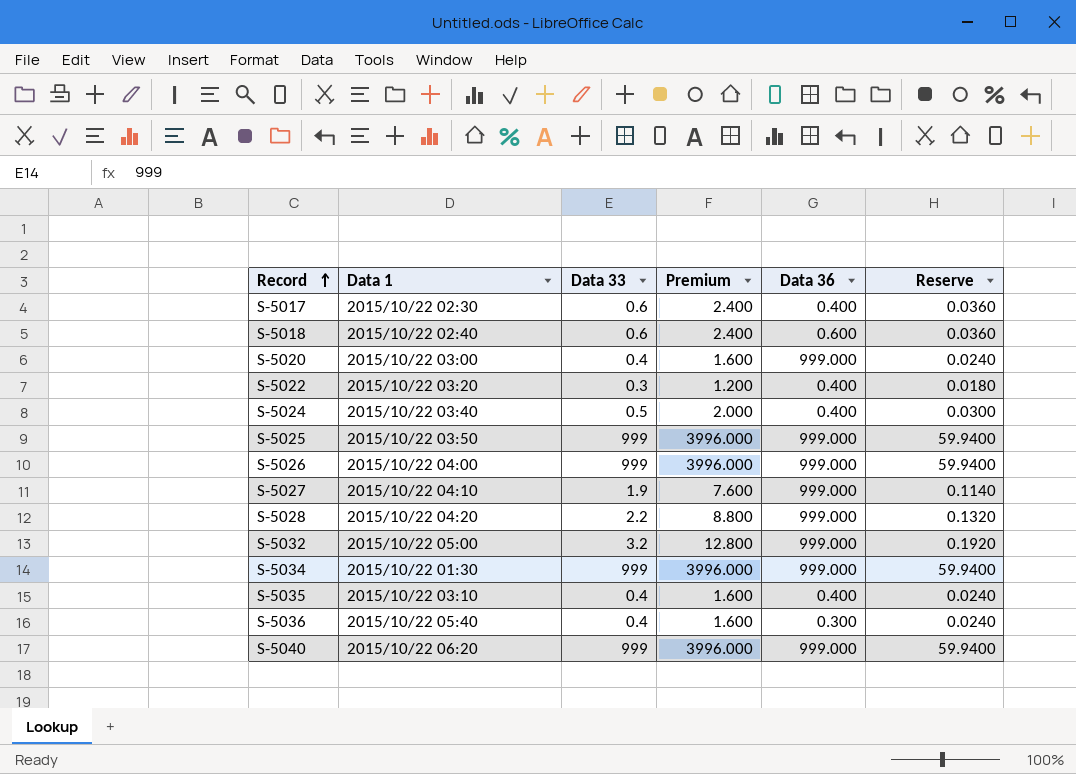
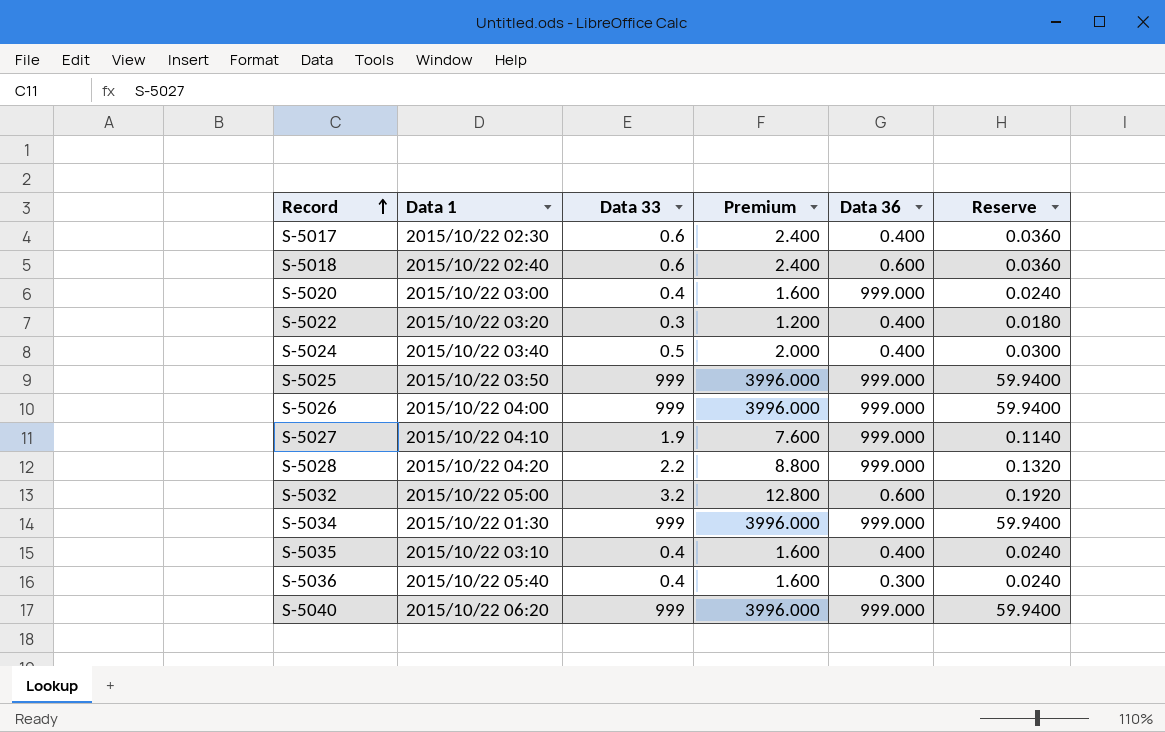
S-5032 | Data 36: 999.000 -> 0.600

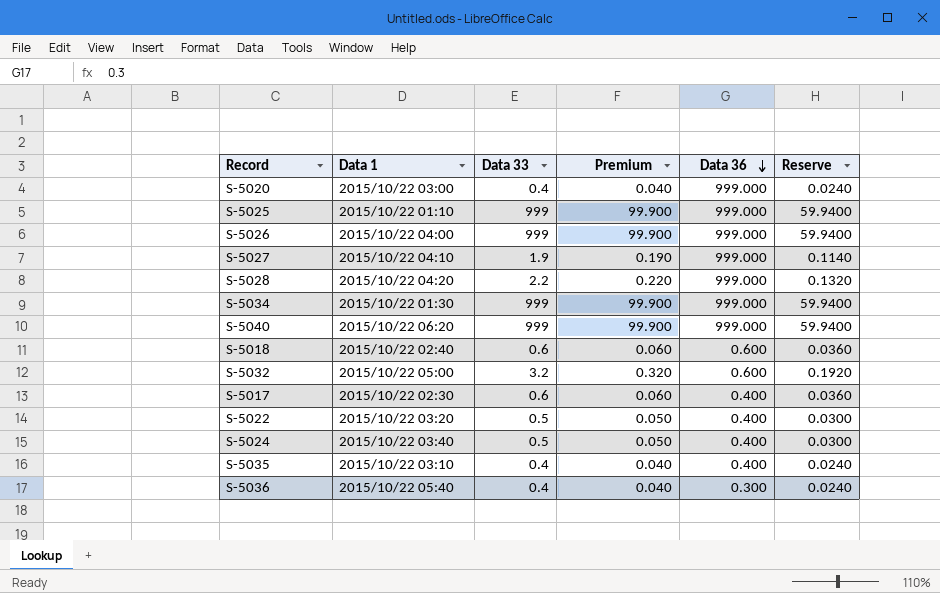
row order: Record ascending -> Data 36 descending
column Premium | formula: [Data 33] * 4 -> [Data 33] * 0.1
S-5025 | Data 1: 2015/10/22 03:50 -> 2015/10/22 01:10
S-5022 | Data 33: 0.3 -> 0.5
S-5022 | Reserve: 0.0180 -> 0.0300

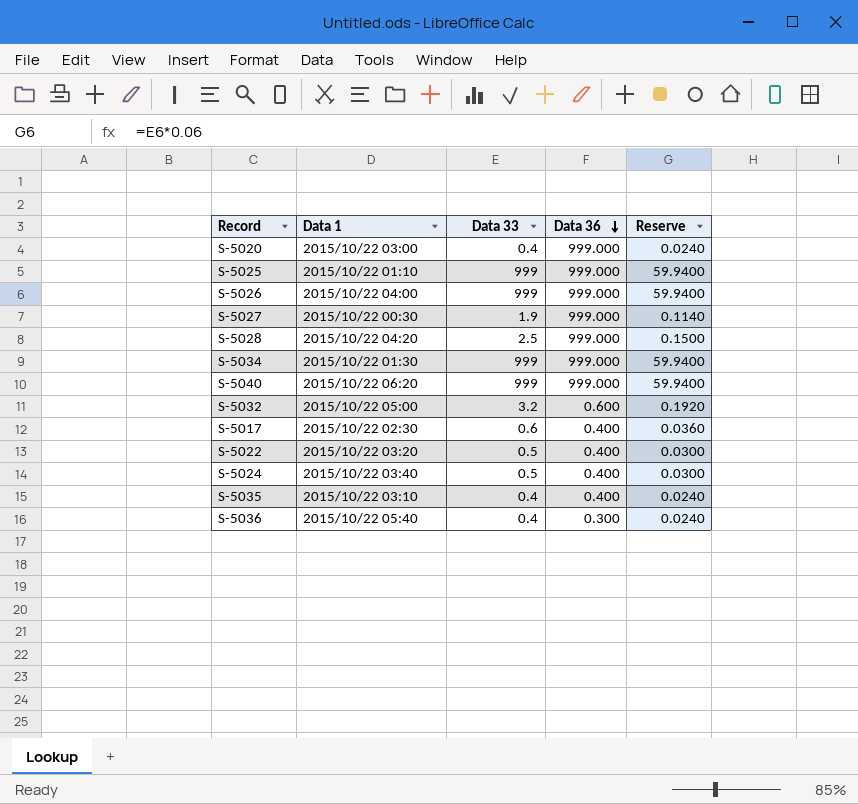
column Premium | formula: [Data 33] * 0.1 -> none
row S-5018: 2015/10/22 02:40 | 0.6 | 0.060 | 0.600 | 0.0360 -> none
S-5027 | Data 1: 2015/10/22 04:10 -> 2015/10/22 00:30
S-5028 | Data 33: 2.2 -> 2.5
S-5028 | Reserve: 0.1320 -> 0.1500

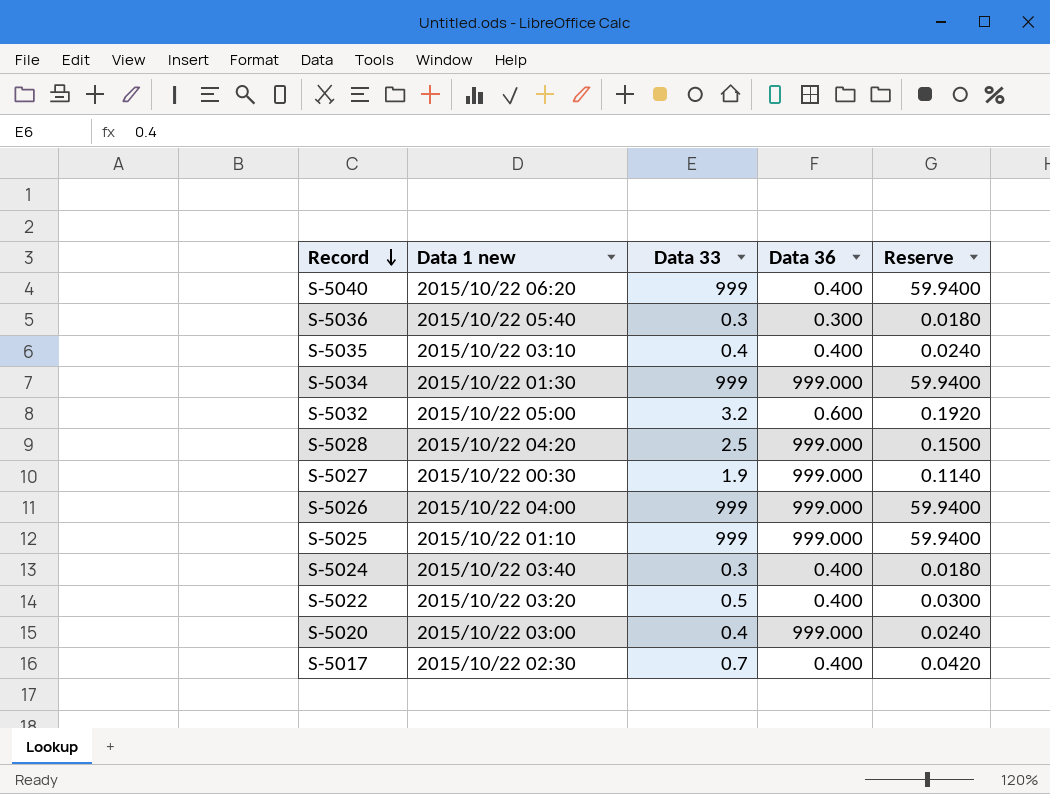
row order: Data 36 descending -> Record descending
column name: Data 1 -> Data 1 new
S-5040 | Data 36: 999.000 -> 0.400
S-5036 | Data 33: 0.4 -> 0.3
S-5036 | Reserve: 0.0240 -> 0.0180
S-5024 | Data 33: 0.5 -> 0.3
S-5024 | Reserve: 0.0300 -> 0.0180
S-5017 | Data 33: 0.6 -> 0.7
S-5017 | Reserve: 0.0360 -> 0.0420

